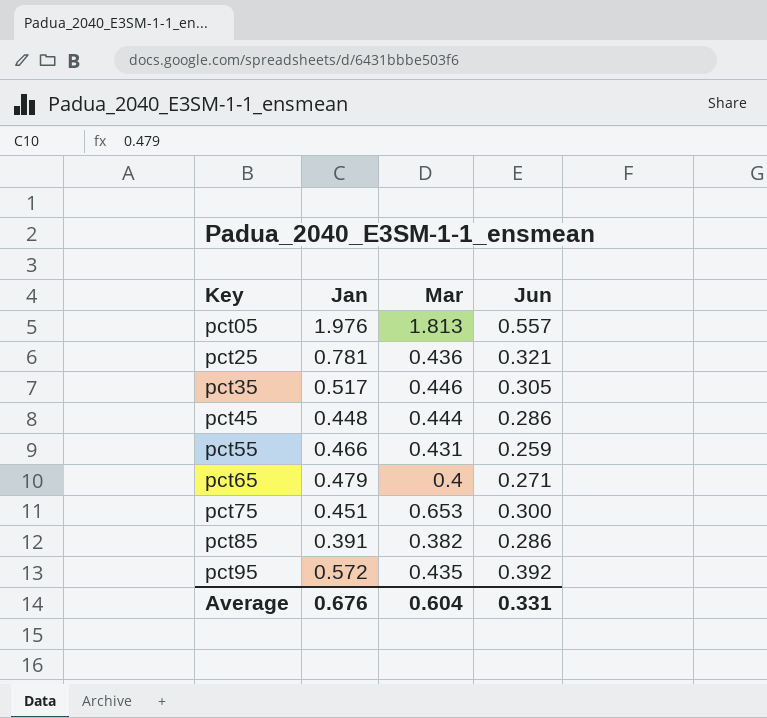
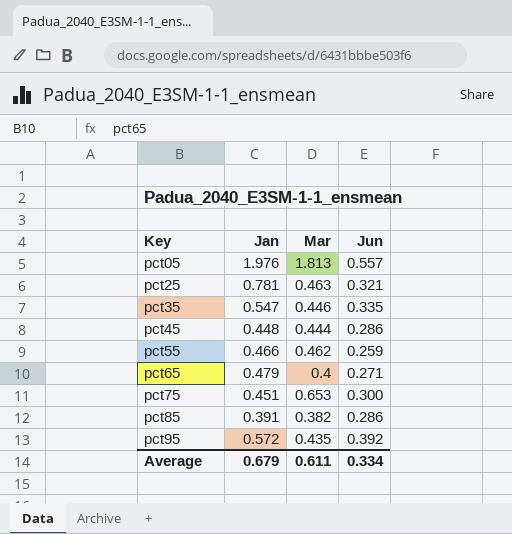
pct25 | Mar: 0.436 -> 0.463
pct35 | Jan: 0.517 -> 0.547
pct35 | Jun: 0.305 -> 0.335
pct55 | Mar: 0.431 -> 0.462
Average | Jan: 0.676 -> 0.679
Average | Mar: 0.604 -> 0.611
Average | Jun: 0.331 -> 0.334

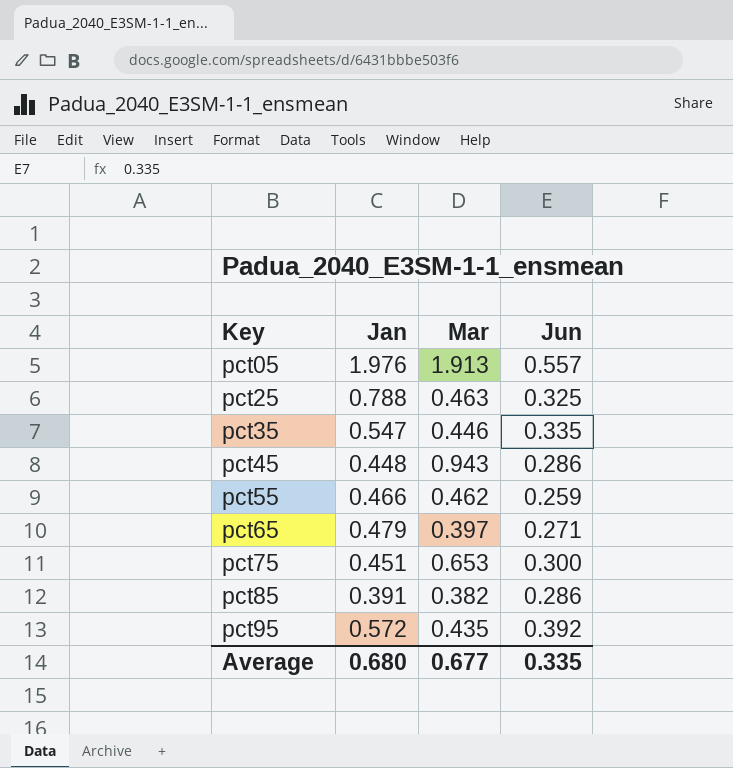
pct05 | Mar: 1.813 -> 1.913
pct25 | Jan: 0.781 -> 0.788
pct25 | Jun: 0.321 -> 0.325
pct45 | Mar: 0.444 -> 0.943
pct65 | Mar: 0.4 -> 0.397
Average | Jan: 0.679 -> 0.680
Average | Mar: 0.611 -> 0.677
Average | Jun: 0.334 -> 0.335

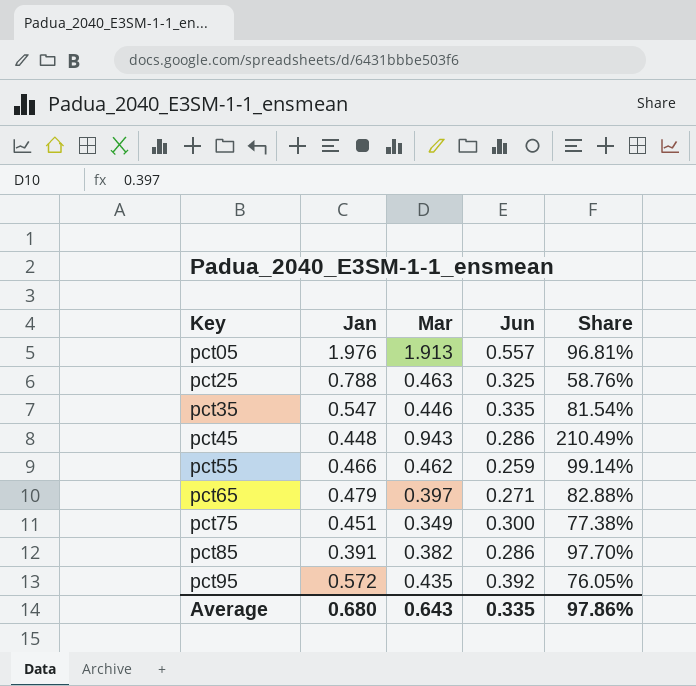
column Share | formula: none -> [Mar] / [Jan]
pct75 | Mar: 0.653 -> 0.349
Average | Mar: 0.677 -> 0.643

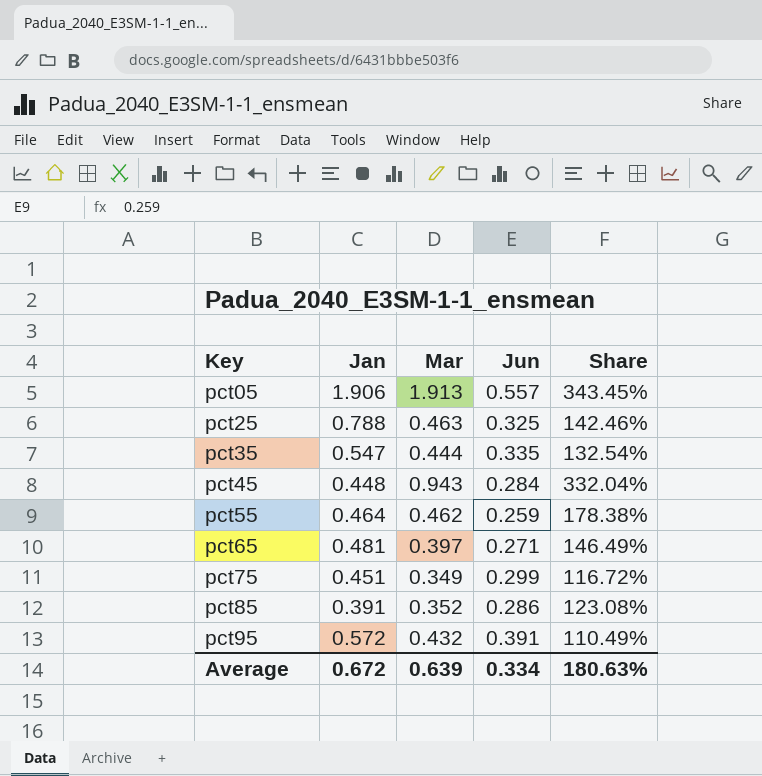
column Share | formula: [Mar] / [Jan] -> [Mar] / [Jun]
pct05 | Jan: 1.976 -> 1.906
pct35 | Mar: 0.446 -> 0.444
pct45 | Jun: 0.286 -> 0.284
pct55 | Jan: 0.466 -> 0.464
pct65 | Jan: 0.479 -> 0.481
pct75 | Jun: 0.300 -> 0.299
pct85 | Mar: 0.382 -> 0.352
pct95 | Mar: 0.435 -> 0.432
pct95 | Jun: 0.392 -> 0.391
Average | Jan: 0.680 -> 0.672
Average | Mar: 0.643 -> 0.639
Average | Jun: 0.335 -> 0.334
Average | Share: 97.86% -> 180.63%

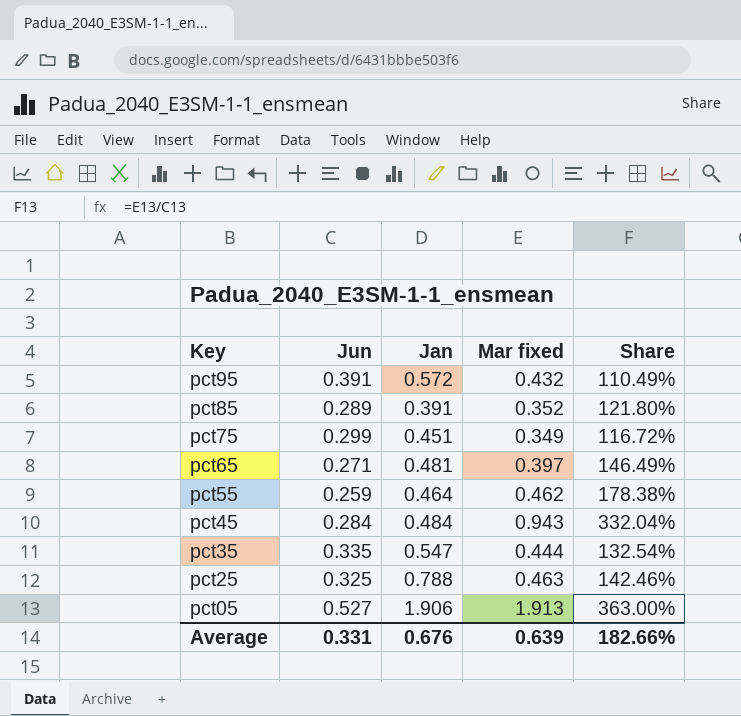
row order: Key ascending -> Key descending
column Jun | position: 4 -> 2
column name: Mar -> Mar fixed
pct85 | Jun: 0.286 -> 0.289
pct85 | Share: 123.08% -> 121.80%
pct45 | Jan: 0.448 -> 0.484
pct05 | Jun: 0.557 -> 0.527
pct05 | Share: 343.45% -> 363.00%
Average | Jun: 0.334 -> 0.331
Average | Jan: 0.672 -> 0.676
Average | Share: 180.63% -> 182.66%

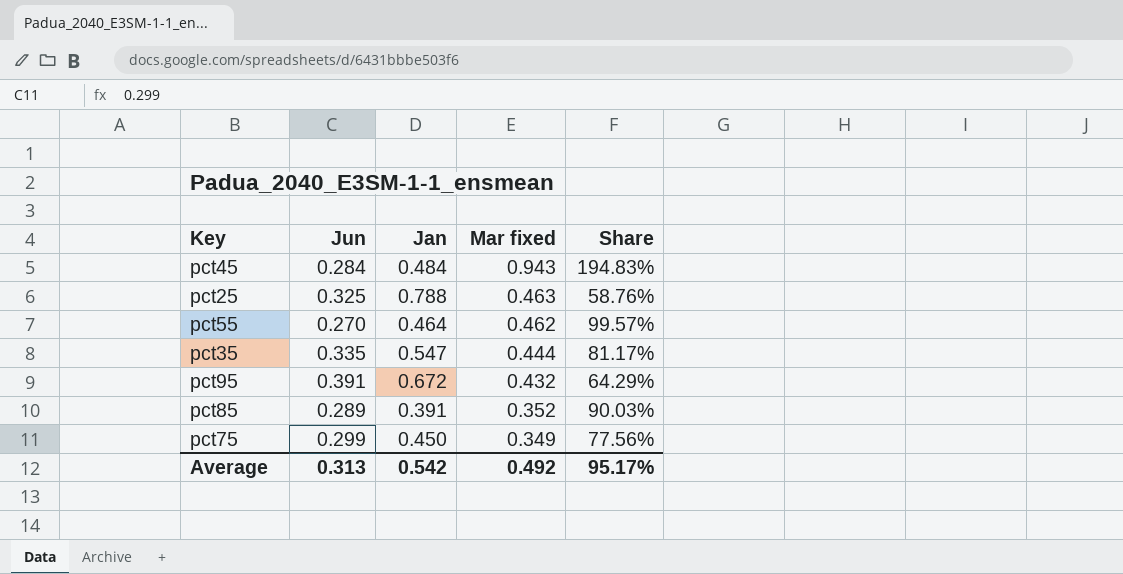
row order: Key descending -> Mar fixed descending
column Share | formula: [Mar fixed] / [Jun] -> [Mar fixed] / [Jan]
row pct65: 0.271 | 0.481 | 0.397 | 146.49% -> none
row pct05: 0.527 | 1.906 | 1.913 | 363.00% -> none
pct55 | Jun: 0.259 -> 0.270
pct95 | Jan: 0.572 -> 0.672
pct75 | Jan: 0.451 -> 0.450
Average | Jun: 0.331 -> 0.313
Average | Jan: 0.676 -> 0.542
Average | Mar fixed: 0.639 -> 0.492
Average | Share: 182.66% -> 95.17%

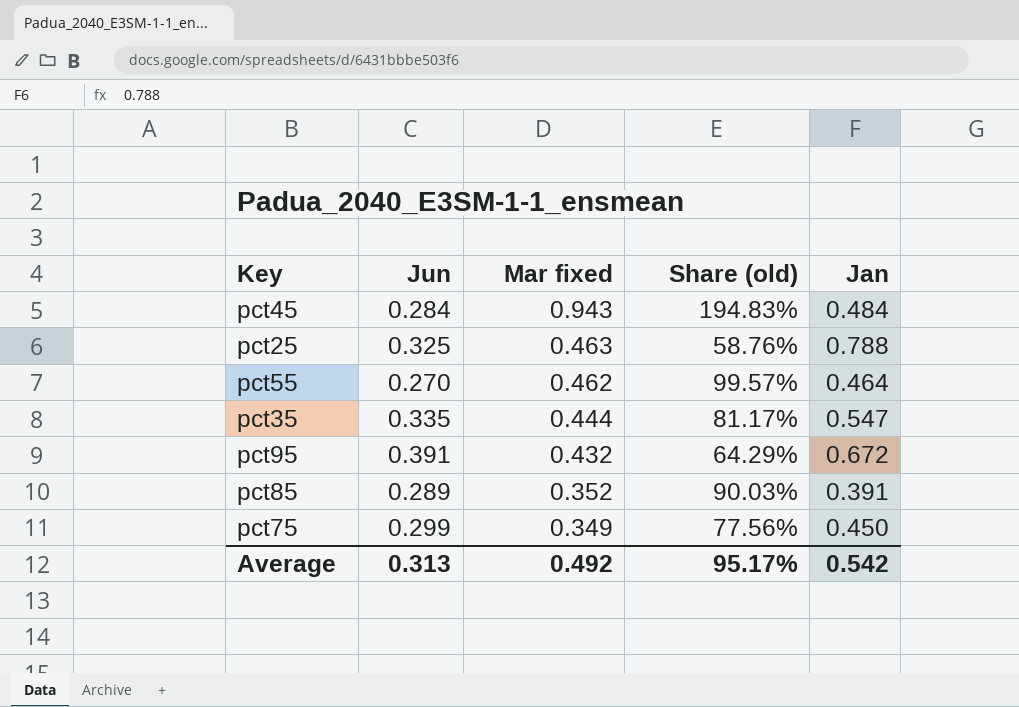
column name: Share -> Share (old)
column Jan | position: 3 -> 5

